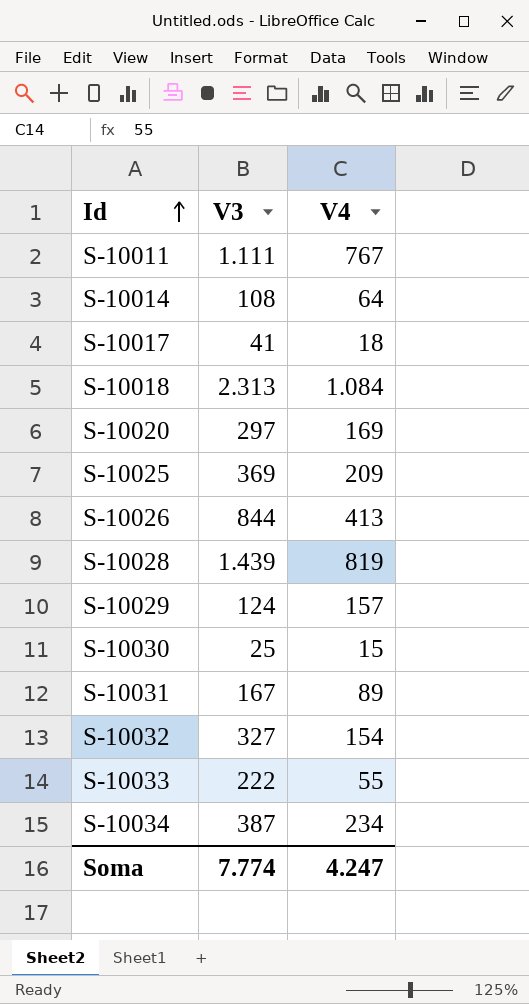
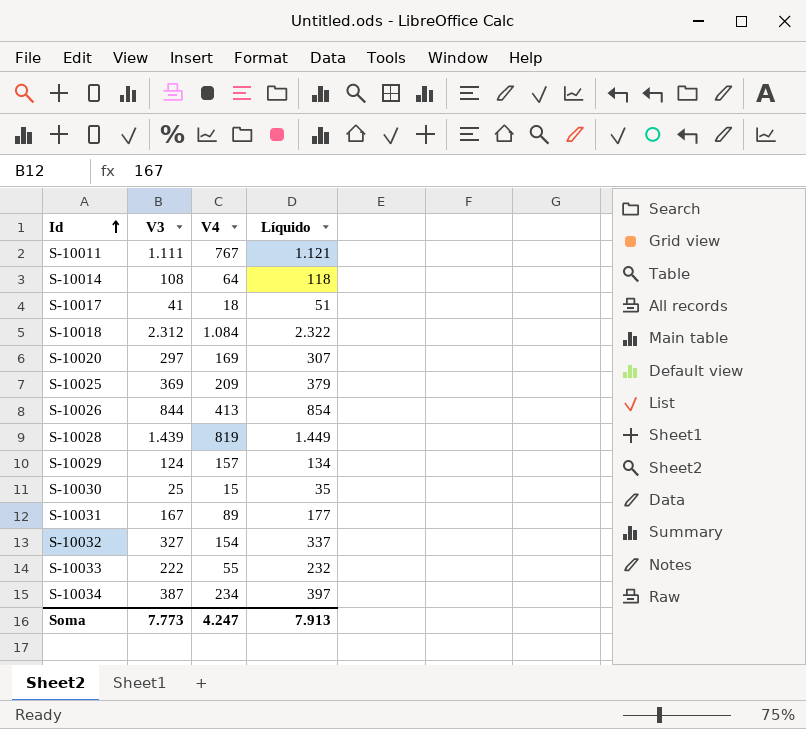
column Líquido | formula: none -> [V3] + 10
S-10018 | V3: 2.313 -> 2.312
Soma | V3: 7.774 -> 7.773

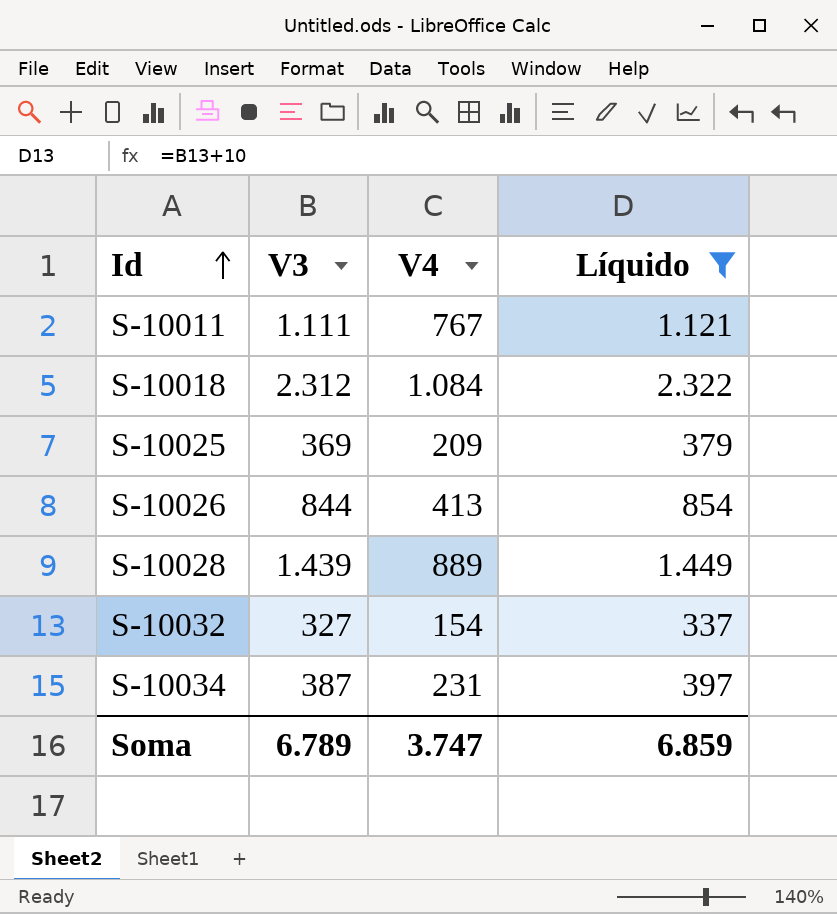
filter: none -> Líquido >= 337
S-10028 | V4: 819 -> 889
S-10034 | V4: 234 -> 231
Soma | V3: 7.773 -> 6.789
Soma | V4: 4.247 -> 3.747
Soma | Líquido: 7.913 -> 6.859

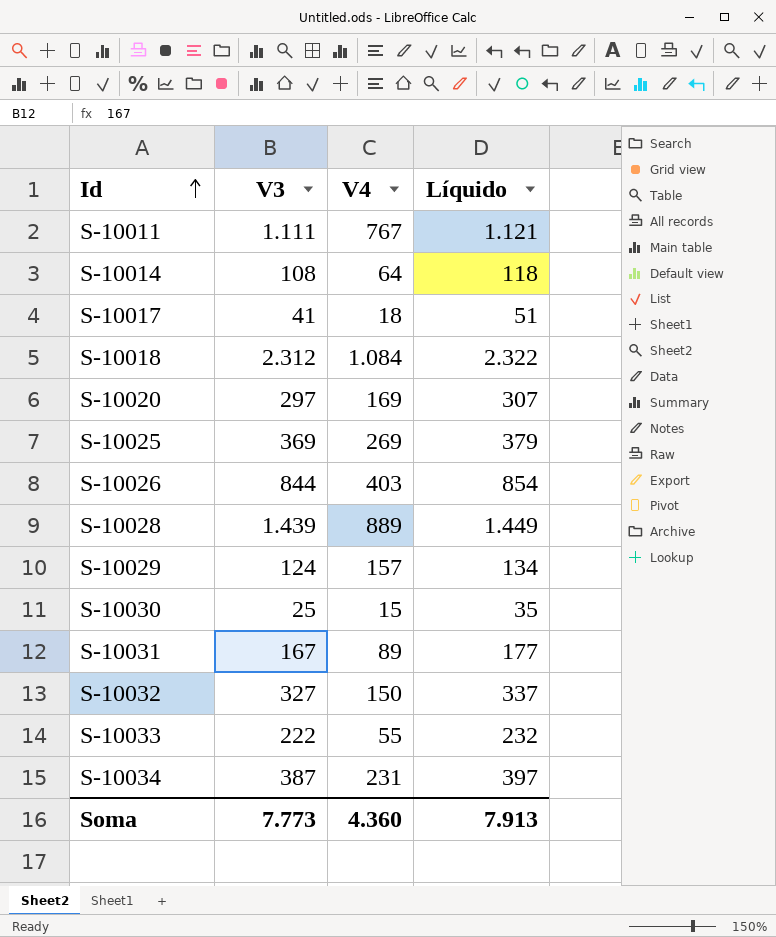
filter: Líquido >= 337 -> none
S-10025 | V4: 209 -> 269
S-10026 | V4: 413 -> 403
S-10032 | V4: 154 -> 150
Soma | V3: 6.789 -> 7.773
Soma | V4: 3.747 -> 4.360
Soma | Líquido: 6.859 -> 7.913

